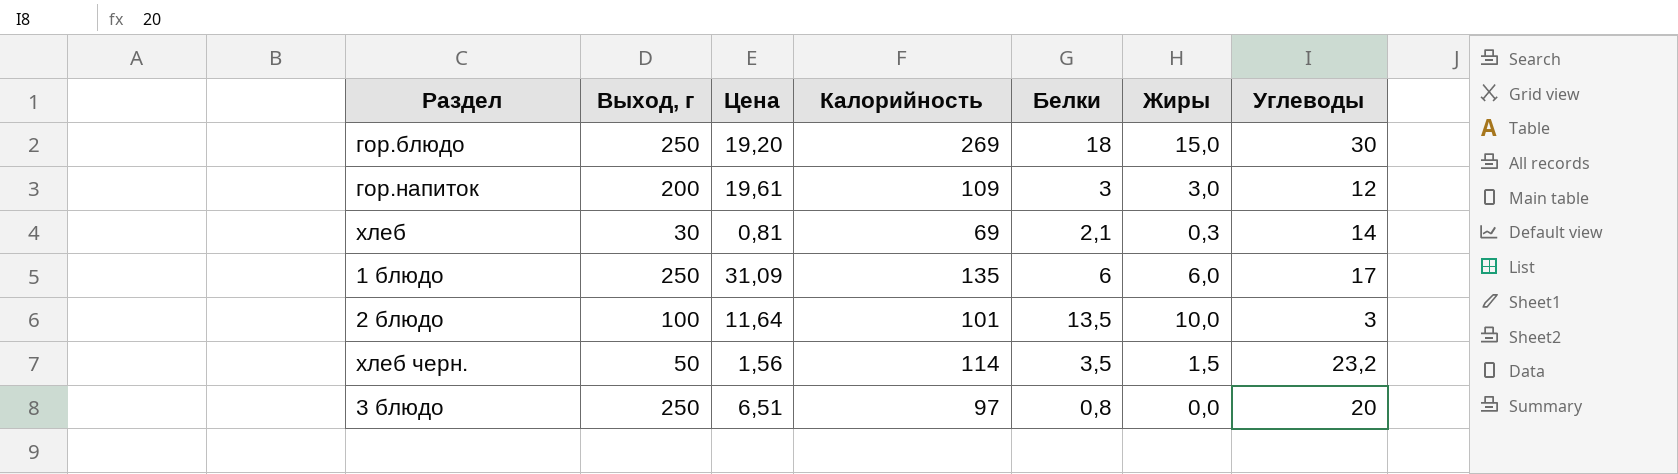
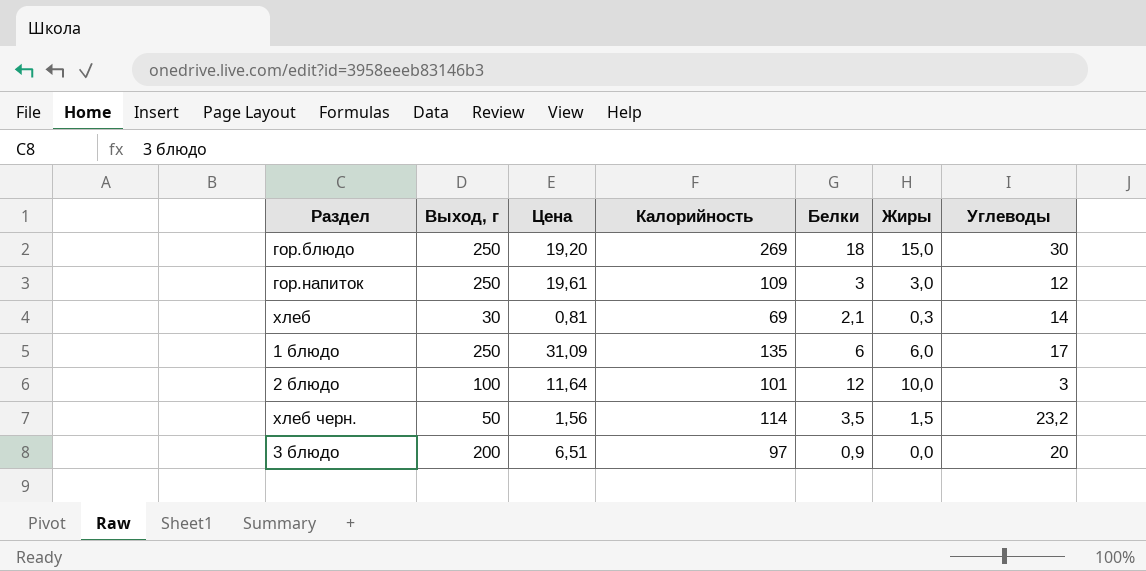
гор.напиток | Выход, г: 200 -> 250
2 блюдо | Белки: 13,5 -> 12
3 блюдо | Выход, г: 250 -> 200
3 блюдо | Белки: 0,8 -> 0,9

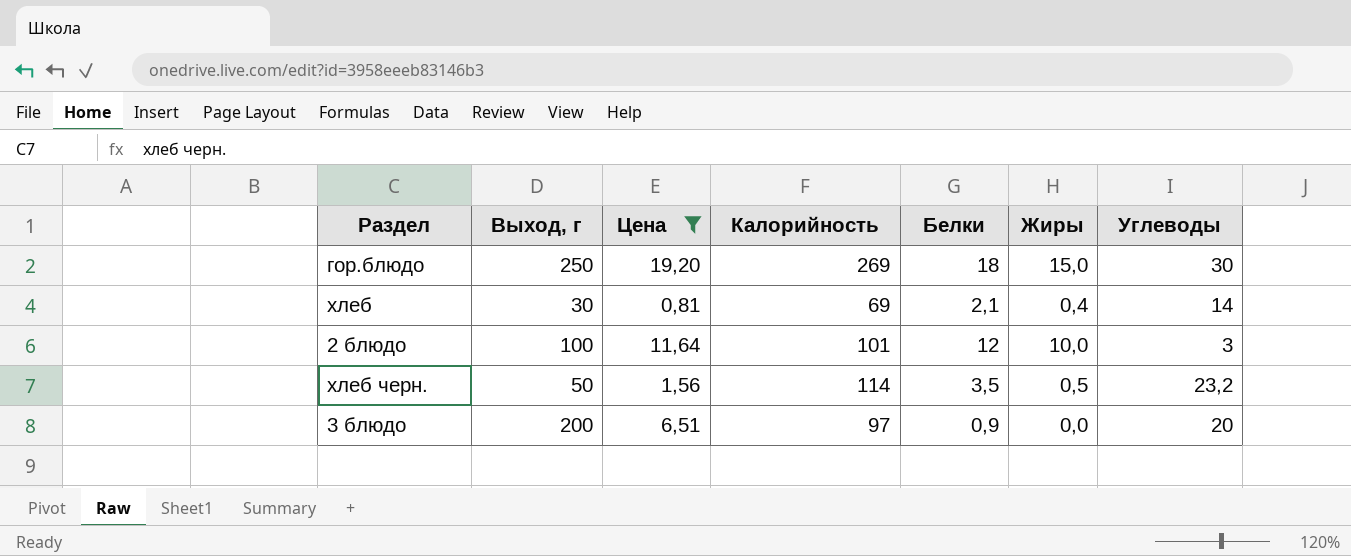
filter: none -> Цена <= 19,20
хлеб | Жиры: 0,3 -> 0,4
хлеб черн. | Жиры: 1,5 -> 0,5

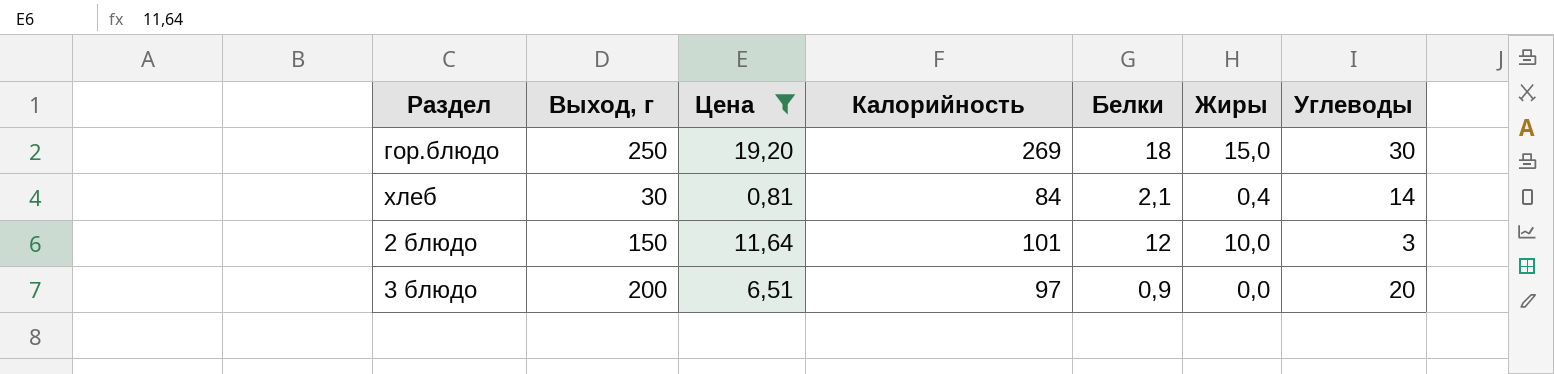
row хлеб черн.: 50 | 1,56 | 114 | 3,5 | 0,5 | 23,2 -> none
хлеб | Калорийность: 69 -> 84
2 блюдо | Выход, г: 100 -> 150

